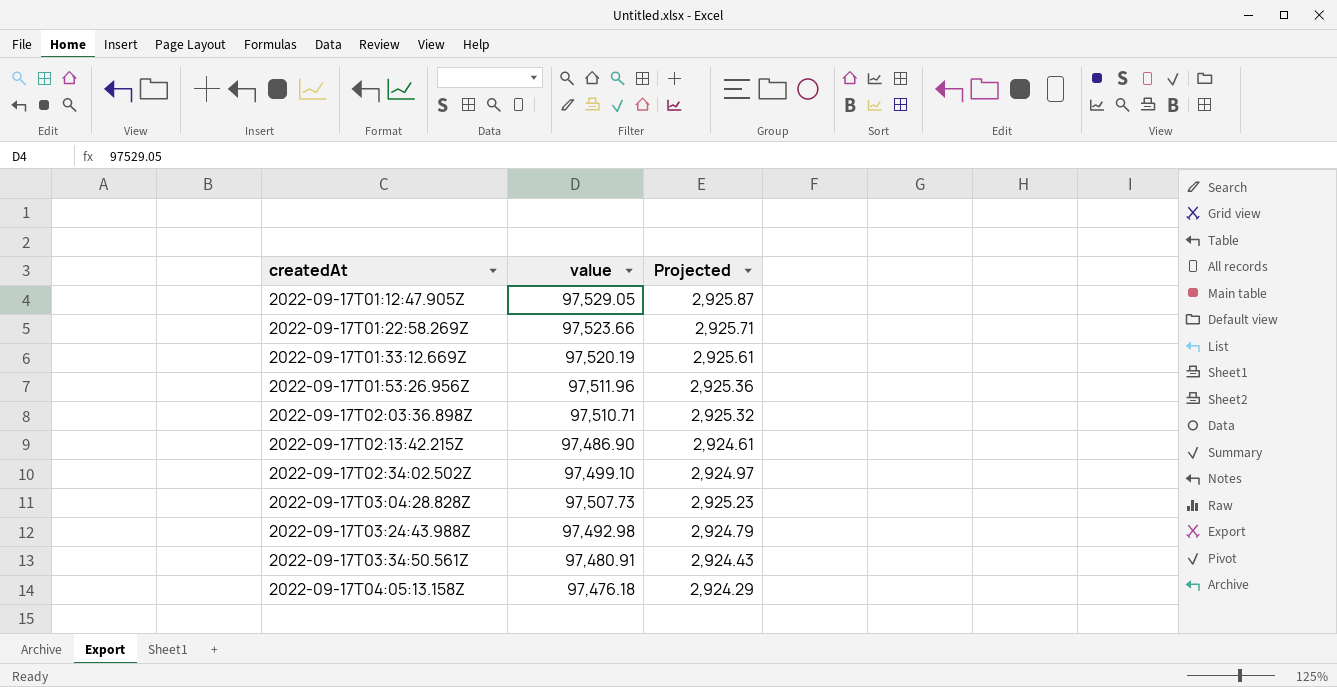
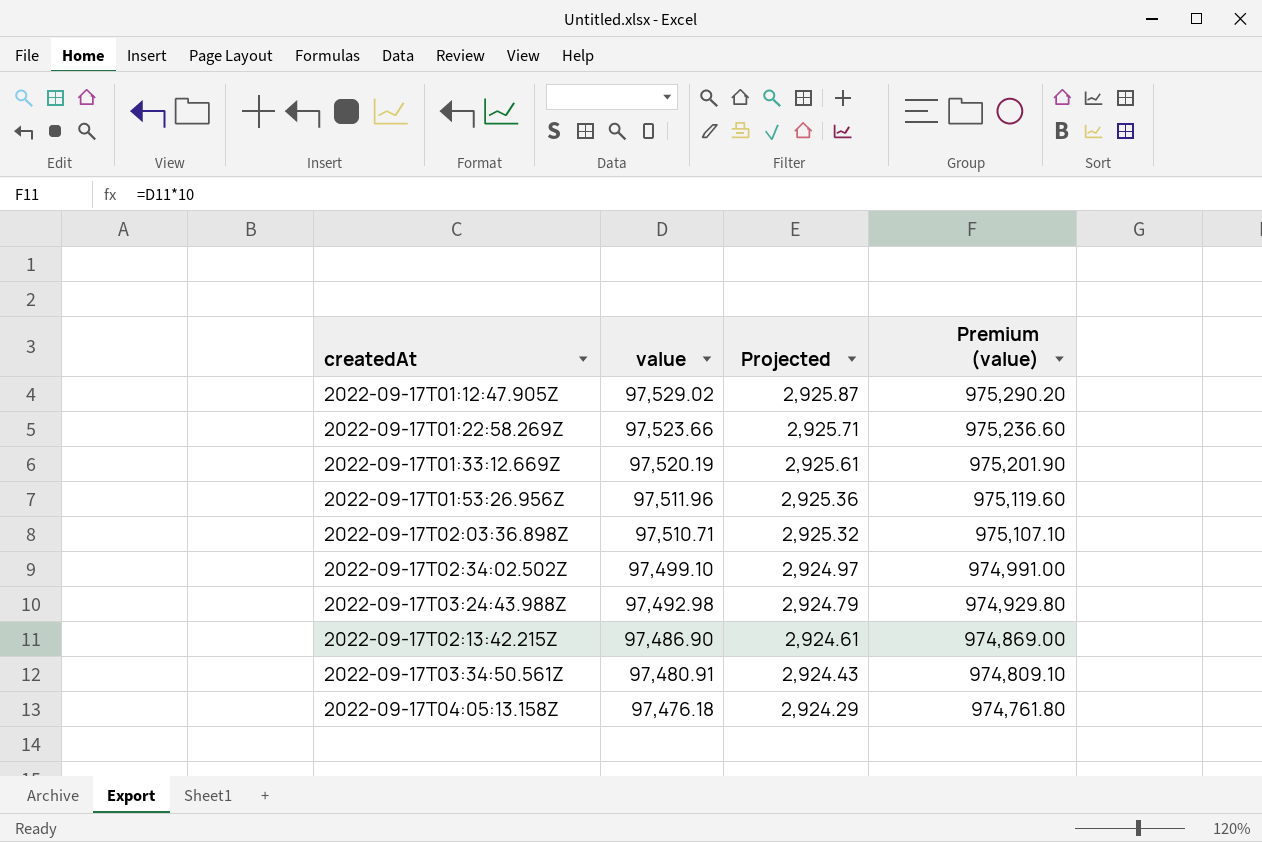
row order: createdAt ascending -> value descending
column Premium (value) | formula: none -> [value] * 10
row 2022-09-17T03:04:28.828Z: 97,507.73 | 2,925.23 -> none
2022-09-17T01:12:47.905Z | value: 97,529.05 -> 97,529.02

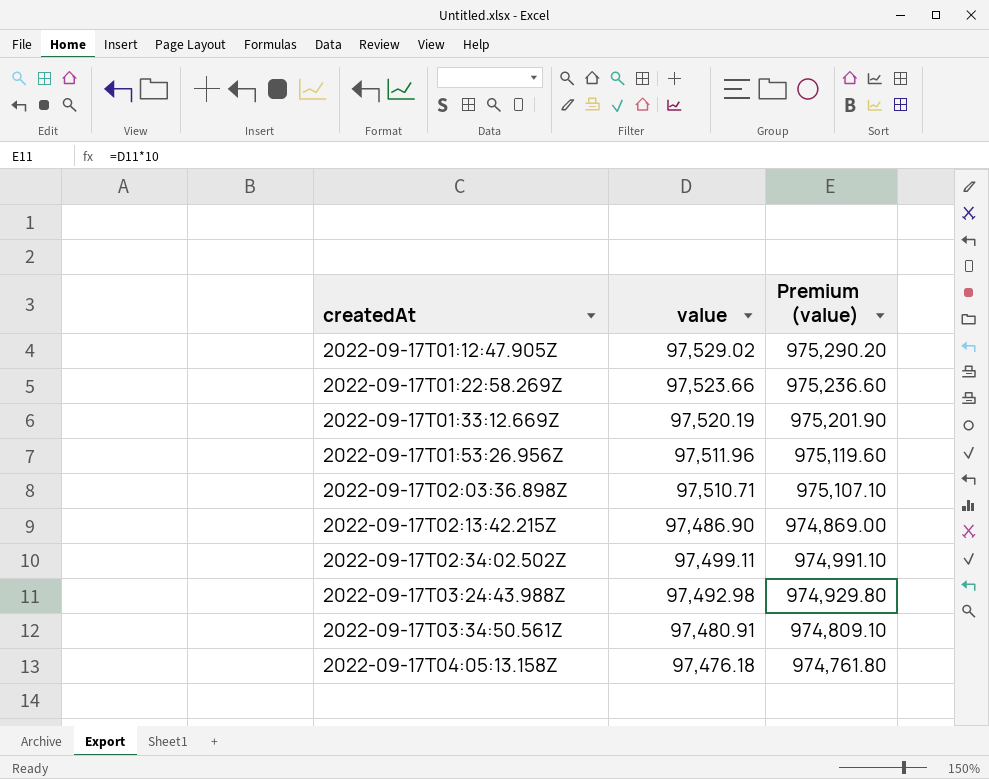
row order: value descending -> createdAt ascending
column Projected | formula: [value] * 0.03 -> none
2022-09-17T02:34:02.502Z | value: 97,499.10 -> 97,499.11
2022-09-17T02:34:02.502Z | Premium (value): 974,991.00 -> 974,991.10

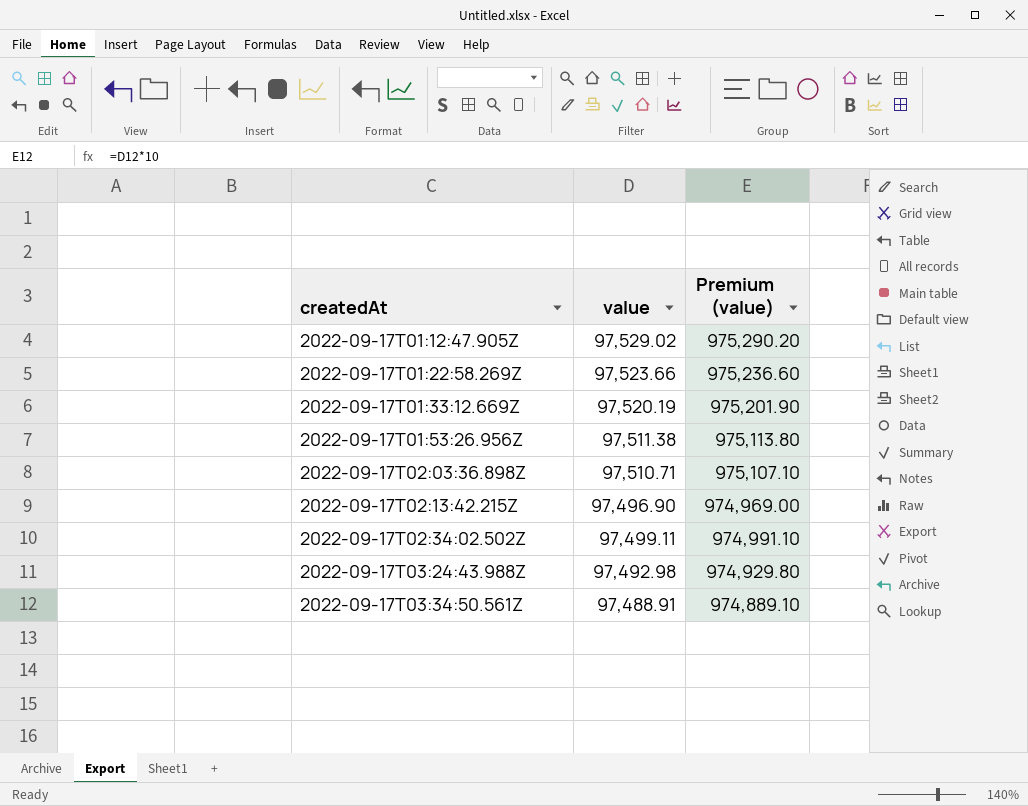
row 2022-09-17T04:05:13.158Z: 97,476.18 | 974,761.80 -> none
2022-09-17T01:53:26.956Z | value: 97,511.96 -> 97,511.38
2022-09-17T01:53:26.956Z | Premium (value): 975,119.60 -> 975,113.80
2022-09-17T02:13:42.215Z | value: 97,486.90 -> 97,496.90
2022-09-17T02:13:42.215Z | Premium (value): 974,869.00 -> 974,969.00
2022-09-17T03:34:50.561Z | value: 97,480.91 -> 97,488.91
2022-09-17T03:34:50.561Z | Premium (value): 974,809.10 -> 974,889.10

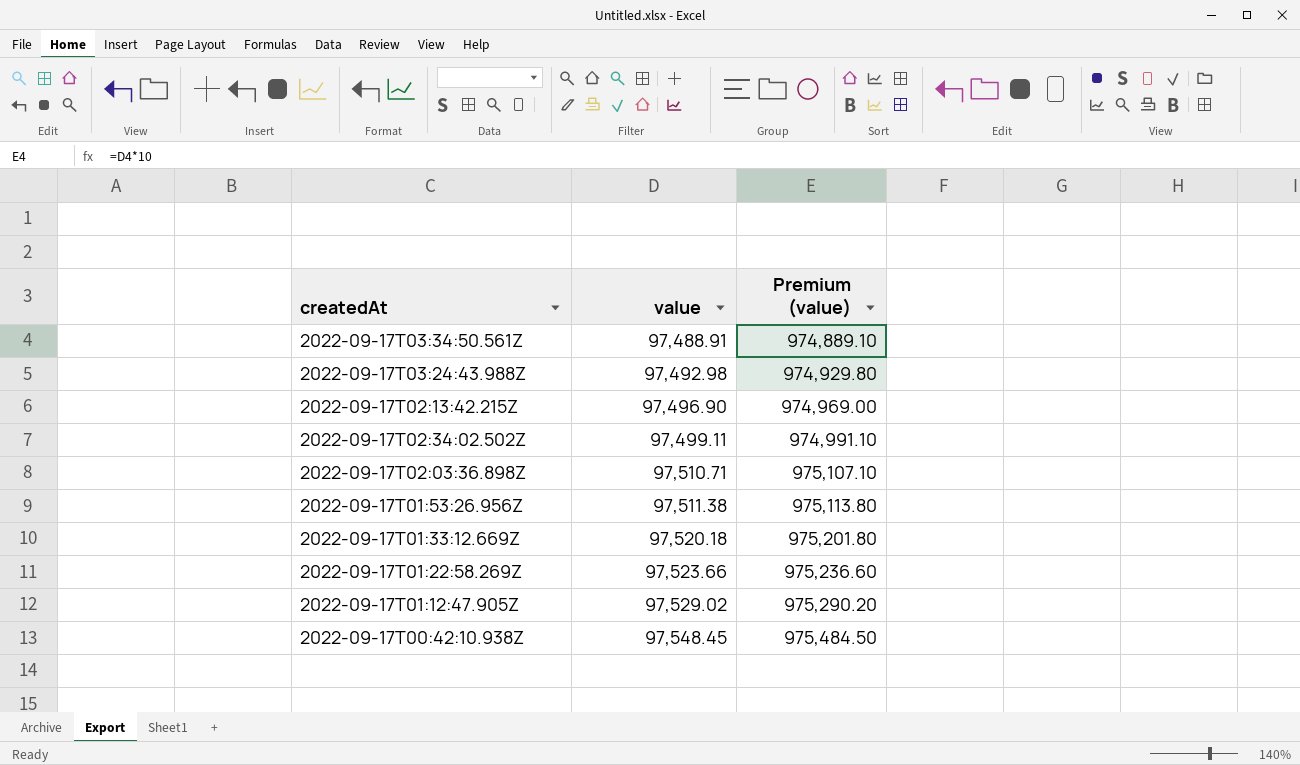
row order: createdAt ascending -> value ascending
2022-09-17T01:33:12.669Z | value: 97,520.19 -> 97,520.18
2022-09-17T01:33:12.669Z | Premium (value): 975,201.90 -> 975,201.80
row 2022-09-17T00:42:10.938Z: none -> 97,548.45 | 975,484.50

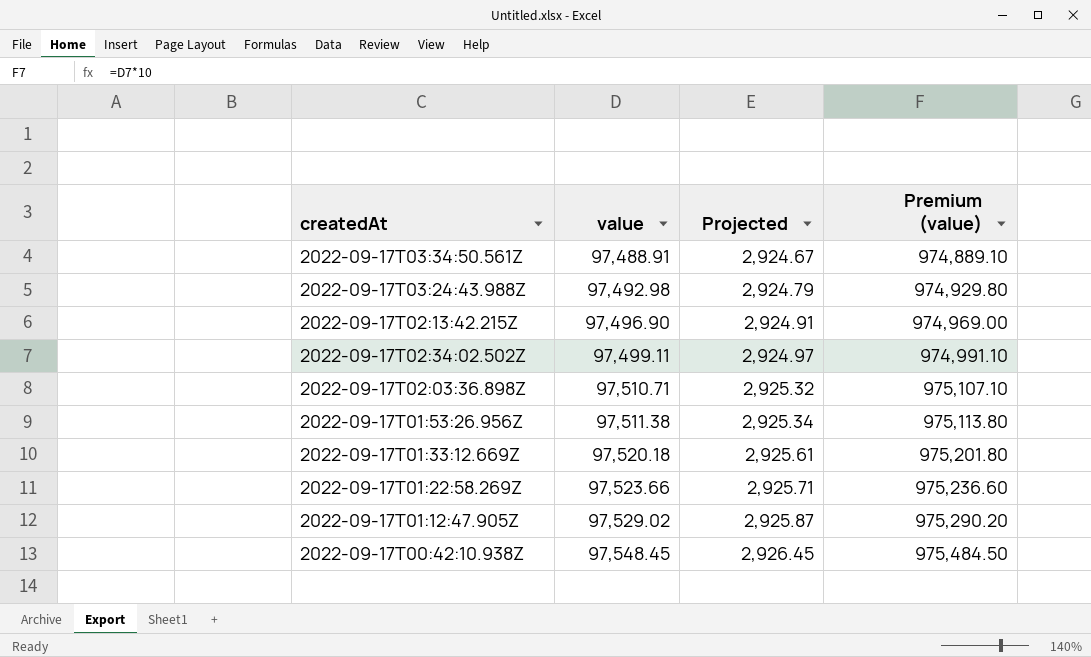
column Projected | formula: none -> [value] * 0.03

